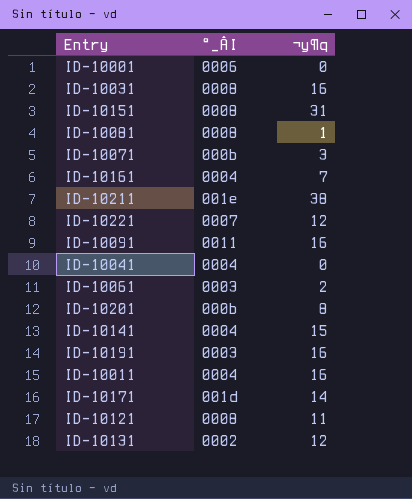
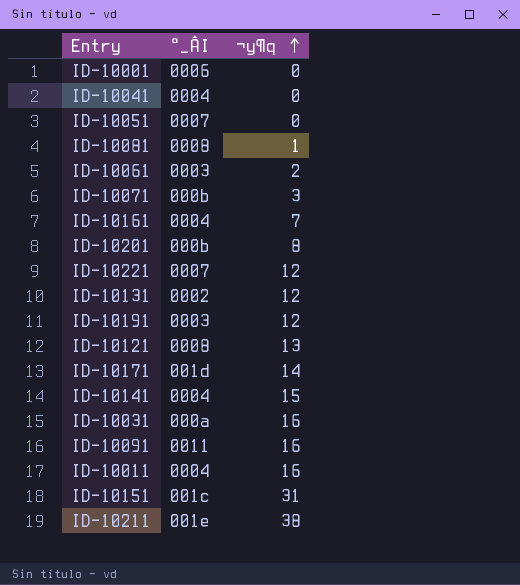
row order: none -> ¬y¶q ascending
row ID-10051: none -> 0007 | 0
ID-10191 | ¬y¶q: 16 -> 12
ID-10121 | ¬y¶q: 11 -> 13
ID-10031 | °_ÂI: 0008 -> 000a
ID-10151 | °_ÂI: 0008 -> 001c

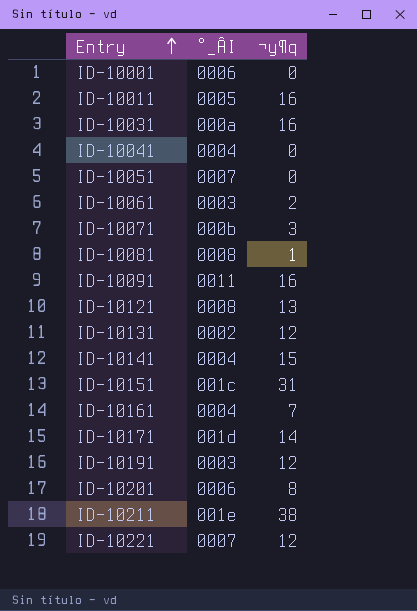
row order: ¬y¶q ascending -> Entry ascending
ID-10011 | °_ÂI: 0004 -> 0005
ID-10201 | °_ÂI: 000b -> 0006

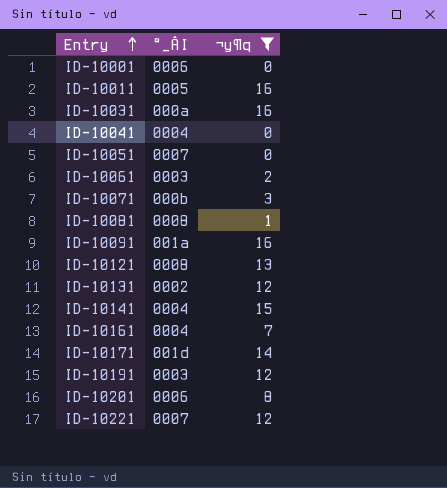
filter: none -> ¬y¶q <= 16
ID-10091 | °_ÂI: 0011 -> 001a

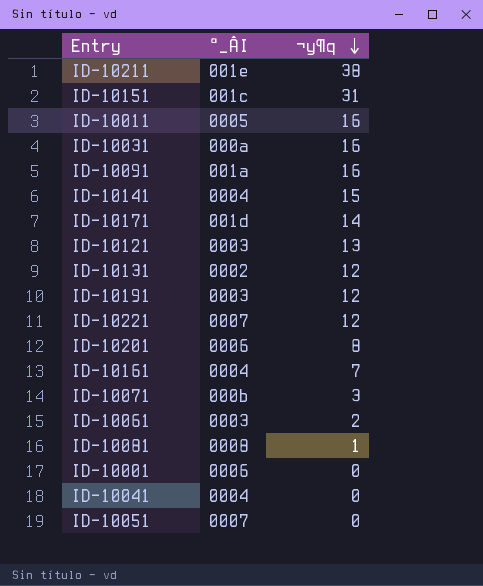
filter: ¬y¶q <= 16 -> none
row order: Entry ascending -> ¬y¶q descending
ID-10121 | °_ÂI: 0008 -> 0003

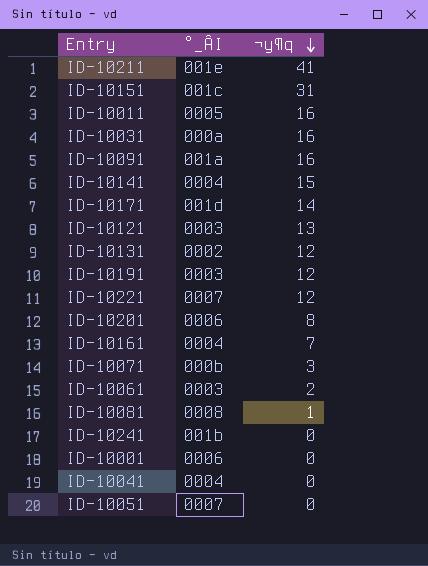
ID-10211 | ¬y¶q: 38 -> 41
row ID-10241: none -> 001b | 0

